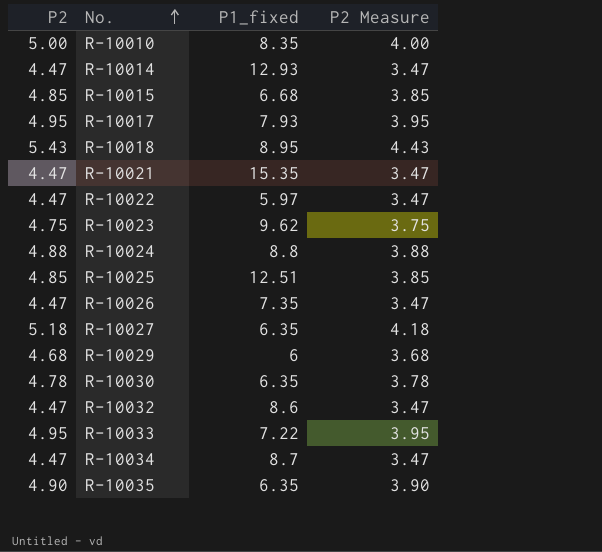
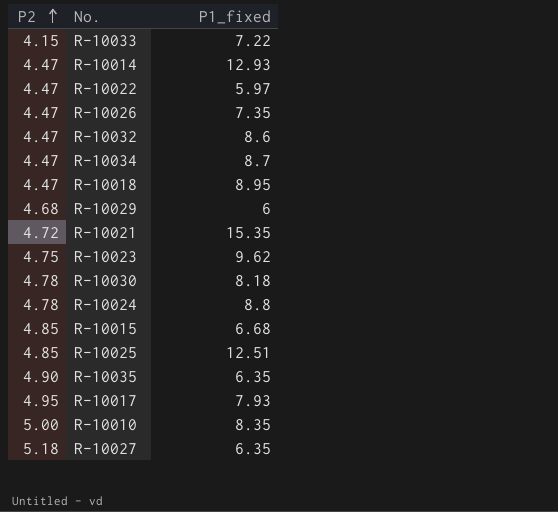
row order: No. ascending -> P2 ascending
column P2 Measure | formula: [P2] - 1 -> none
R-10033 | P2: 4.95 -> 4.15
R-10018 | P2: 5.43 -> 4.47
R-10021 | P2: 4.47 -> 4.72
R-10030 | P1_fixed: 6.35 -> 8.18
R-10024 | P2: 4.88 -> 4.78

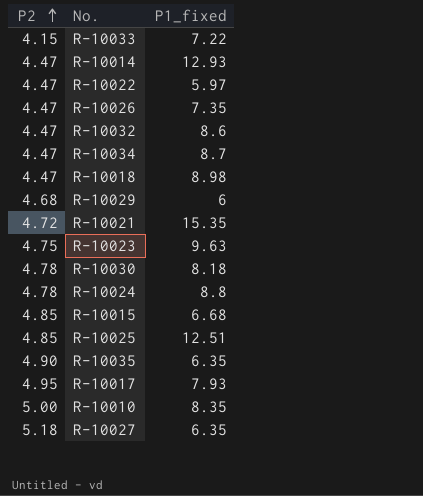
R-10018 | P1_fixed: 8.95 -> 8.98
R-10023 | P1_fixed: 9.62 -> 9.63

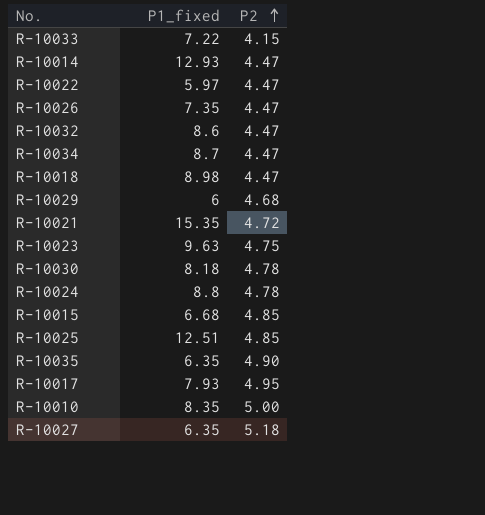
column P2 | position: 1 -> 3

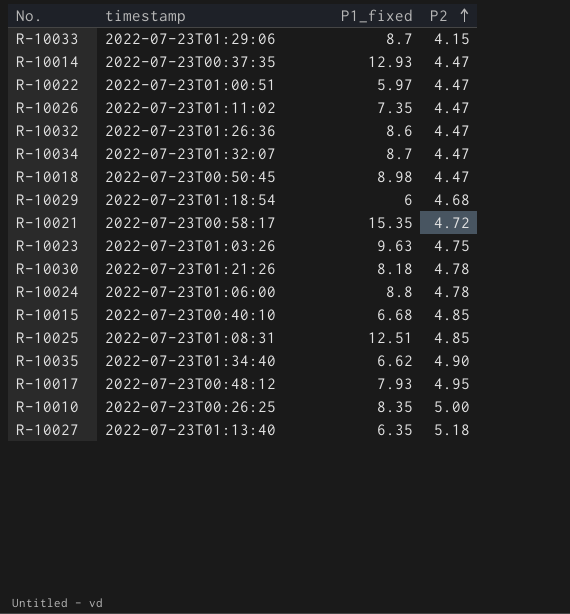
column timestamp | position: none -> 2
R-10033 | P1_fixed: 7.22 -> 8.7
R-10035 | P1_fixed: 6.35 -> 6.62

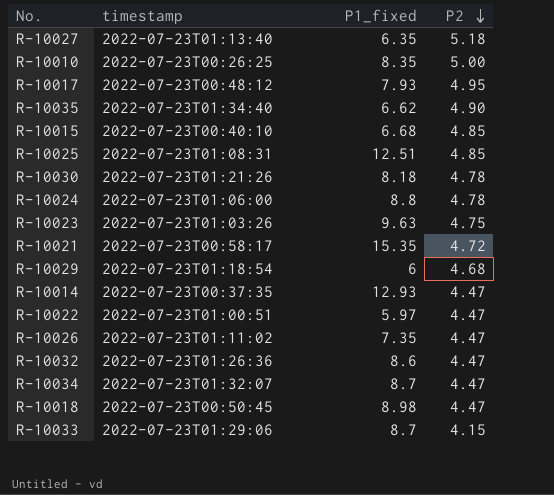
row order: P2 ascending -> P2 descending

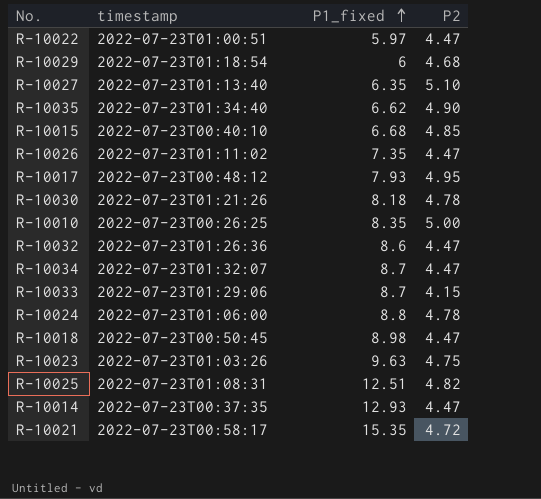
row order: P2 descending -> P1_fixed ascending
R-10027 | P2: 5.18 -> 5.10
R-10025 | P2: 4.85 -> 4.82

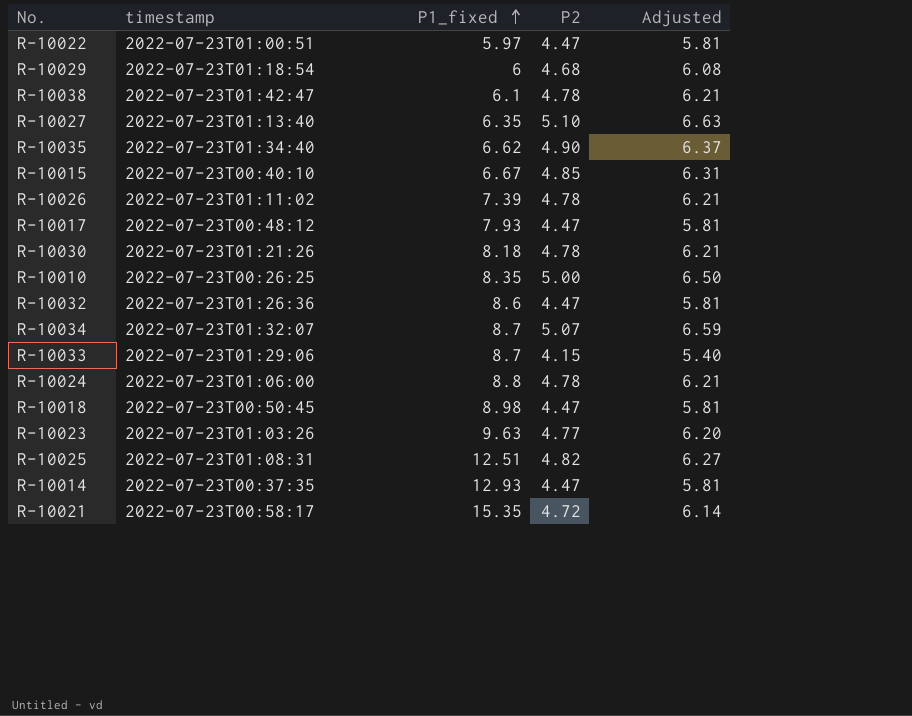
column Adjusted | formula: none -> [P2] * 1.3
row R-10038: none -> 2022-07-23T01:42:47 | 6.1 | 4.78 | 6.21
R-10015 | P1_fixed: 6.68 -> 6.67
R-10026 | P1_fixed: 7.35 -> 7.39
R-10026 | P2: 4.47 -> 4.78
R-10017 | P2: 4.95 -> 4.47
R-10034 | P2: 4.47 -> 5.07
R-10023 | P2: 4.75 -> 4.77

